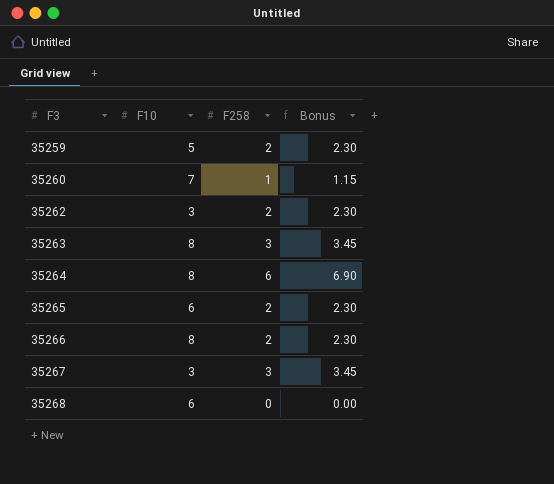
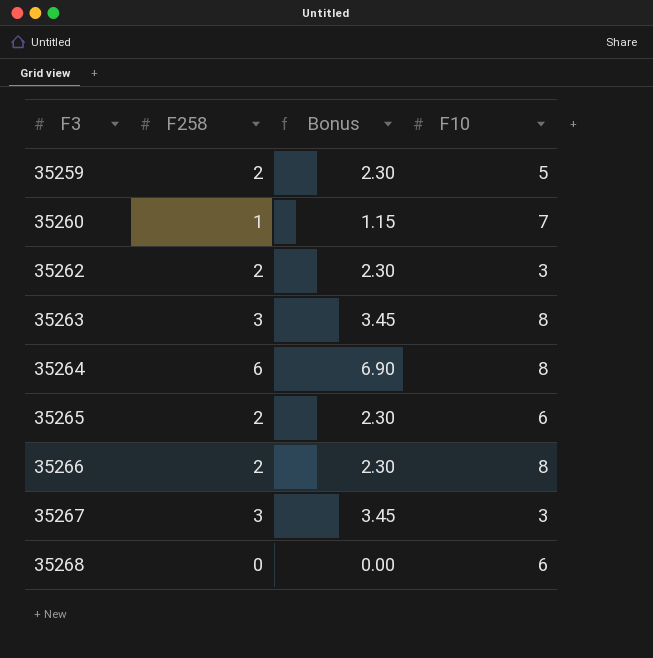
column F10 | position: 2 -> 4

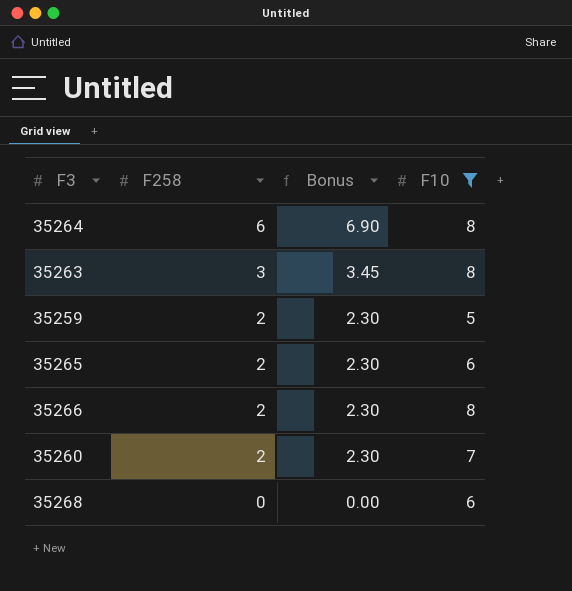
filter: none -> F10 != 3
row order: F3 ascending -> F258 descending
35260 | F258: 1 -> 2
35260 | Bonus: 1.15 -> 2.30

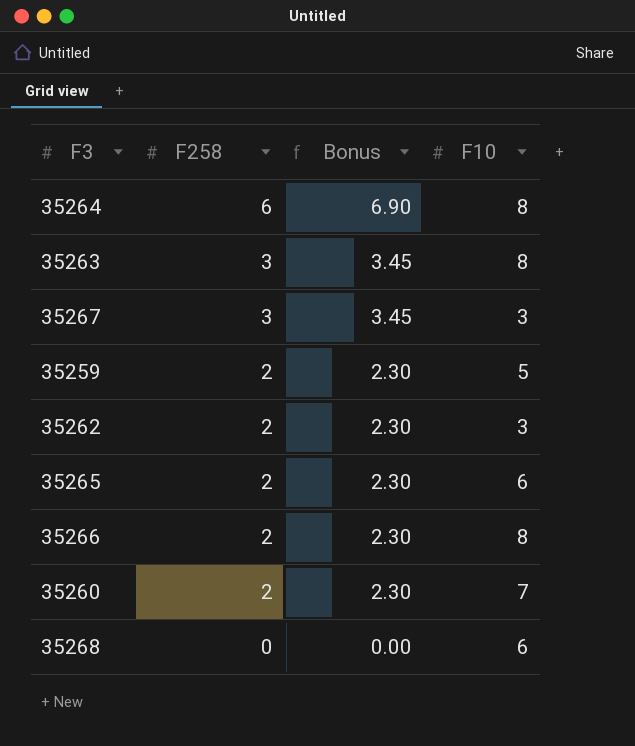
filter: F10 != 3 -> none

